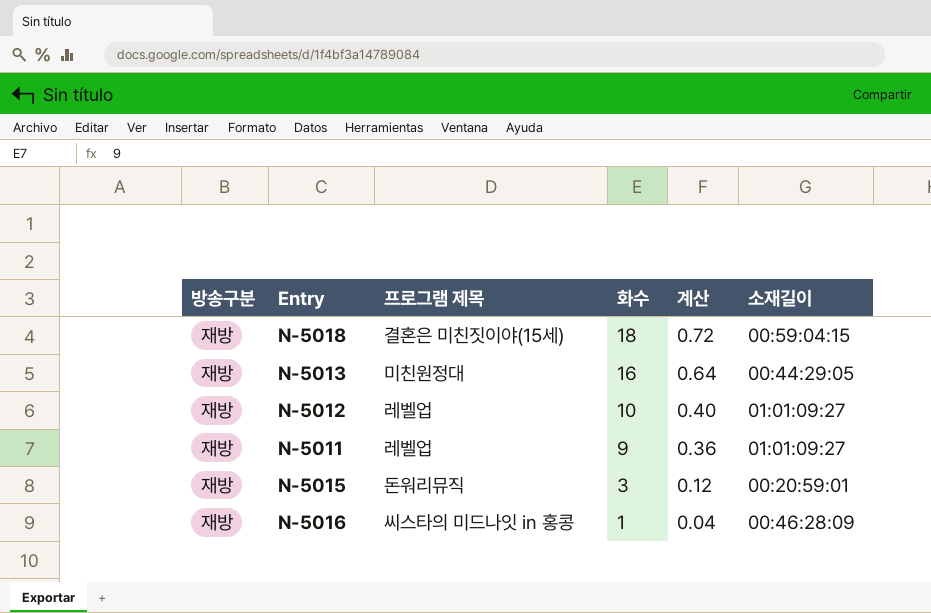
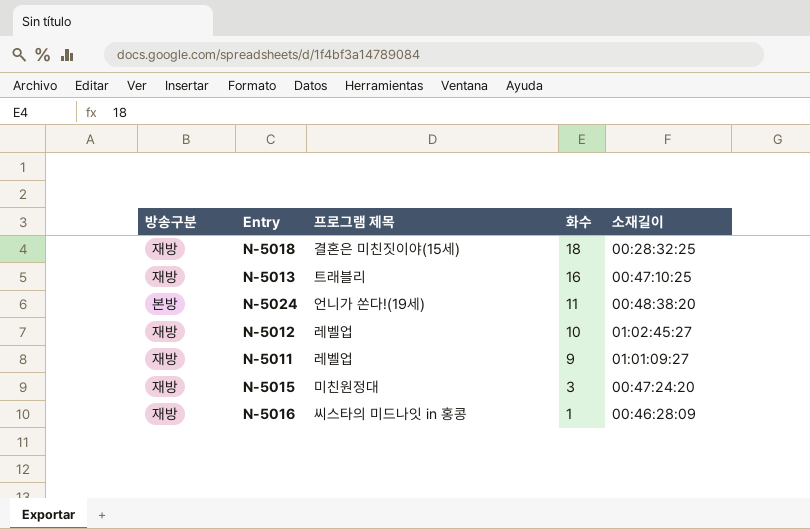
column 계산 | formula: [화수] * 0.04 -> none
N-5018 | 소재길이: 00:59:04:15 -> 00:28:32:25
N-5013 | 프로그램 제목: 미친원정대 -> 트래블리
N-5013 | 소재길이: 00:44:29:05 -> 00:47:10:25
row N-5024: none -> 본방 | 언니가 쏜다!(19세) | 11 | 00:48:38:20
N-5012 | 소재길이: 01:01:09:27 -> 01:02:45:27
N-5015 | 프로그램 제목: 돈워리뮤직 -> 미친원정대
N-5015 | 소재길이: 00:20:59:01 -> 00:47:24:20

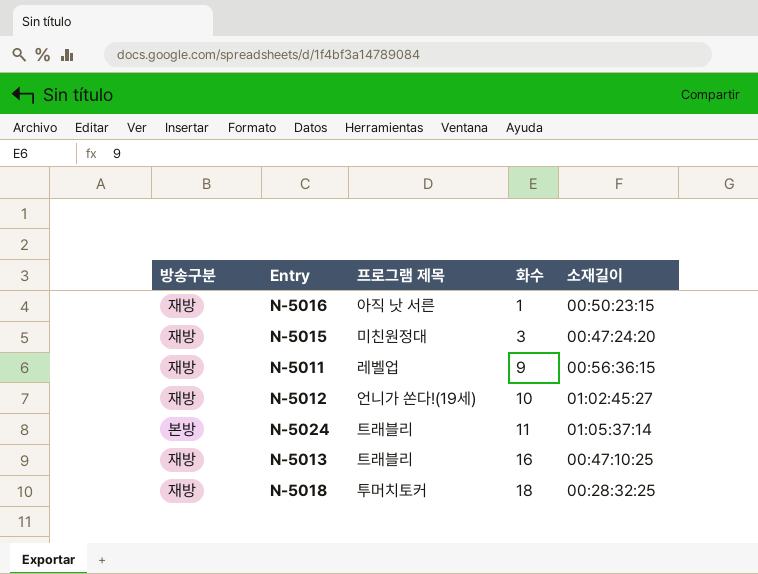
row order: 화수 descending -> 화수 ascending
N-5016 | 프로그램 제목: 씨스타의 미드나잇 in 홍콩 -> 아직 낫 서른
N-5016 | 소재길이: 00:46:28:09 -> 00:50:23:15
N-5011 | 소재길이: 01:01:09:27 -> 00:56:36:15
N-5012 | 프로그램 제목: 레벨업 -> 언니가 쏜다!(19세)
N-5024 | 프로그램 제목: 언니가 쏜다!(19세) -> 트래블리
N-5024 | 소재길이: 00:48:38:20 -> 01:05:37:14
N-5018 | 프로그램 제목: 결혼은 미친짓이야(15세) -> 투머치토커

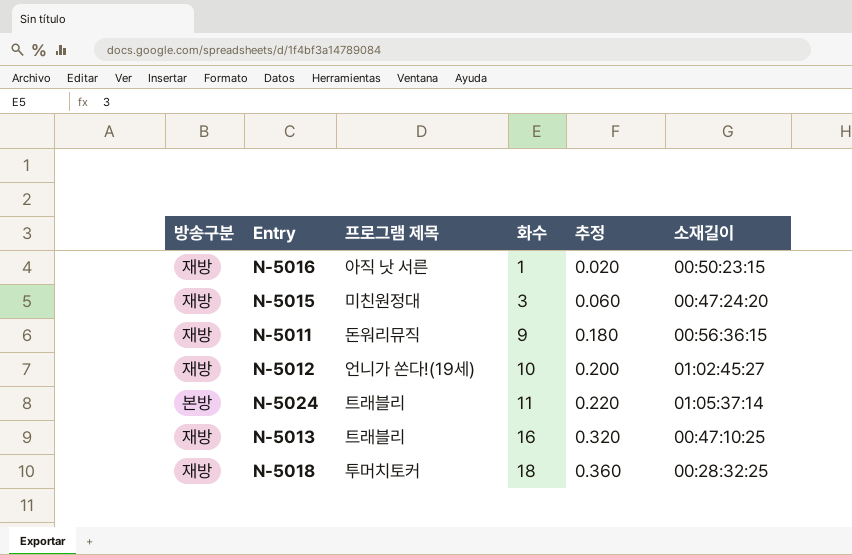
column 추정 | formula: none -> [화수] * 0.02
N-5011 | 프로그램 제목: 레벨업 -> 돈워리뮤직

